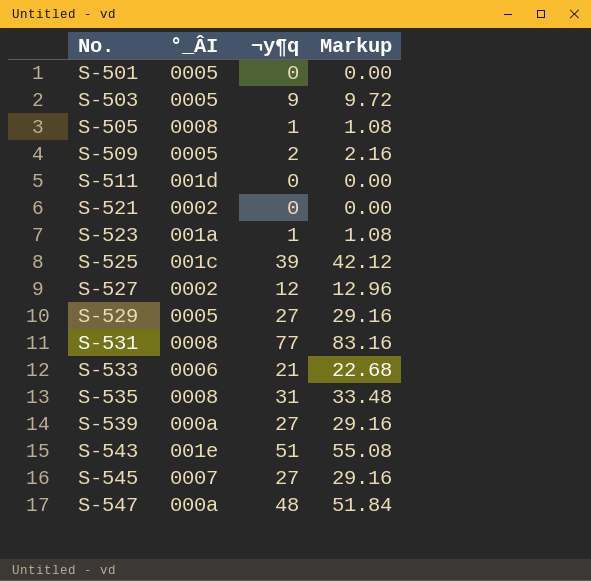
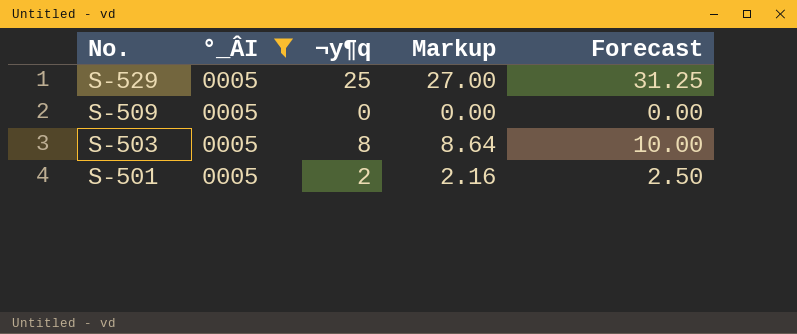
filter: none -> °_ÂI = 0005
row order: No. ascending -> No. descending
column Forecast | formula: none -> [¬y¶q] * 1.25
S-529 | ¬y¶q: 27 -> 25
S-529 | Markup: 29.16 -> 27.00
S-509 | ¬y¶q: 2 -> 0
S-509 | Markup: 2.16 -> 0.00
S-503 | ¬y¶q: 9 -> 8
S-503 | Markup: 9.72 -> 8.64
S-501 | ¬y¶q: 0 -> 2
S-501 | Markup: 0.00 -> 2.16

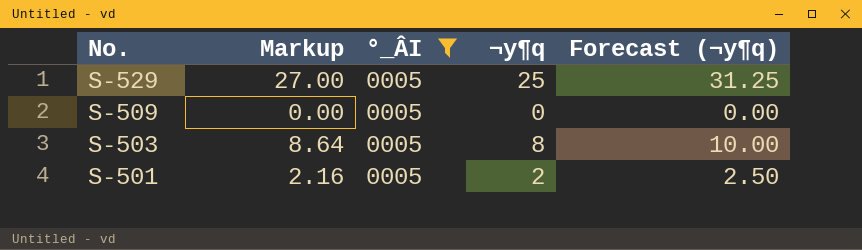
column Markup | position: 4 -> 2
column name: Forecast -> Forecast (¬y¶q)

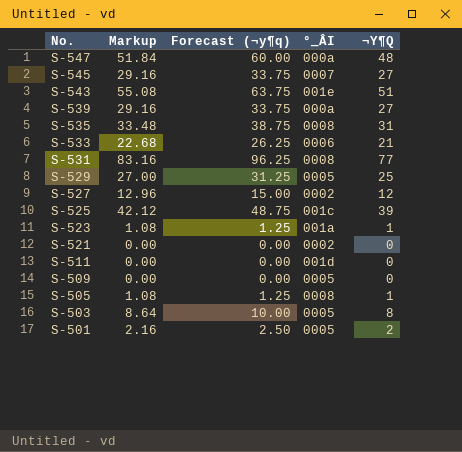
filter: °_ÂI = 0005 -> none
column Forecast (¬y¶q) | position: 5 -> 3
column name: ¬y¶q -> ¬Y¶Q

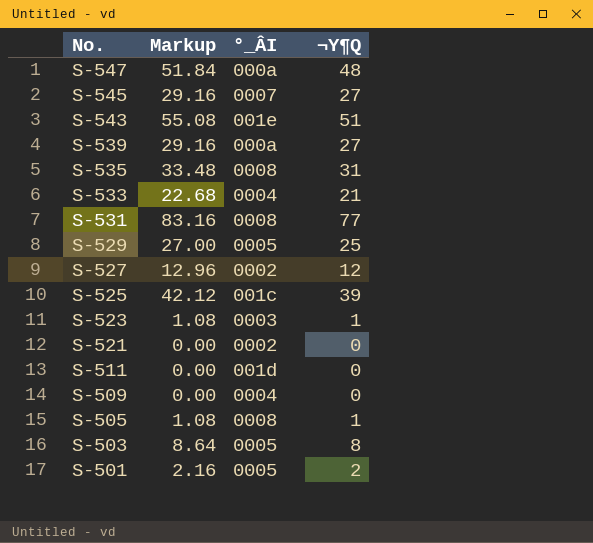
column Forecast (¬y¶q) | formula: [¬Y¶Q] * 1.25 -> none
S-533 | °_ÂI: 0006 -> 0004
S-523 | °_ÂI: 001a -> 0003
S-509 | °_ÂI: 0005 -> 0004

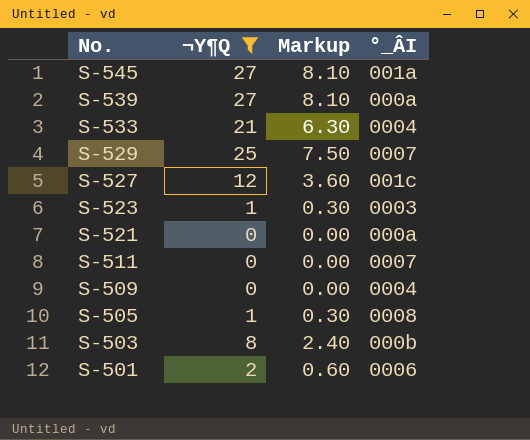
filter: none -> ¬Y¶Q <= 27
column ¬Y¶Q | position: 4 -> 2
column Markup | formula: [¬Y¶Q] * 1.08 -> [¬Y¶Q] * 0.3
S-545 | °_ÂI: 0007 -> 001a
S-529 | °_ÂI: 0005 -> 0007
S-527 | °_ÂI: 0002 -> 001c
S-521 | °_ÂI: 0002 -> 000a
S-511 | °_ÂI: 001d -> 0007
S-503 | °_ÂI: 0005 -> 000b
S-501 | °_ÂI: 0005 -> 0006

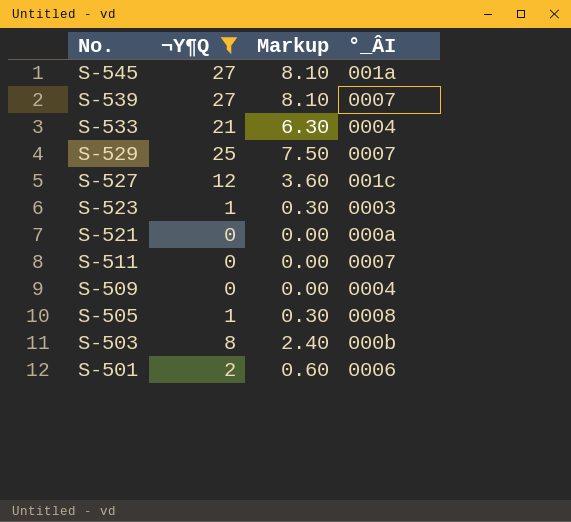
S-539 | °_ÂI: 000a -> 0007

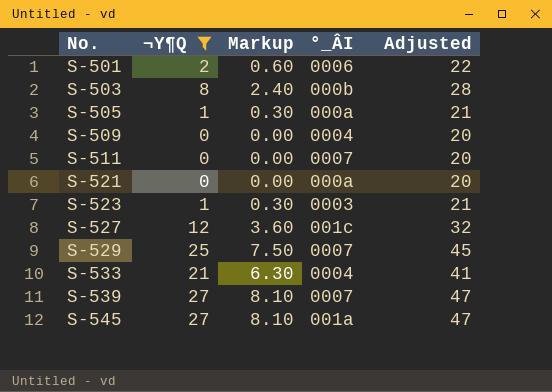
row order: No. descending -> No. ascending
column Adjusted | formula: none -> [¬Y¶Q] + 20
S-505 | °_ÂI: 0008 -> 000a

